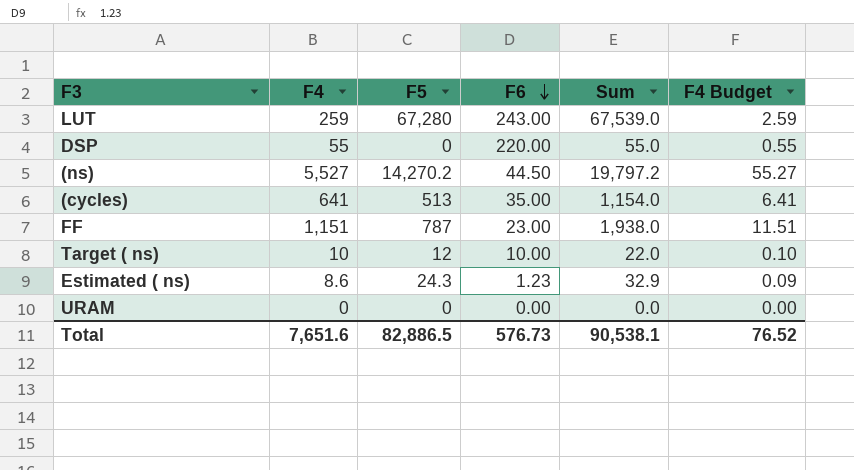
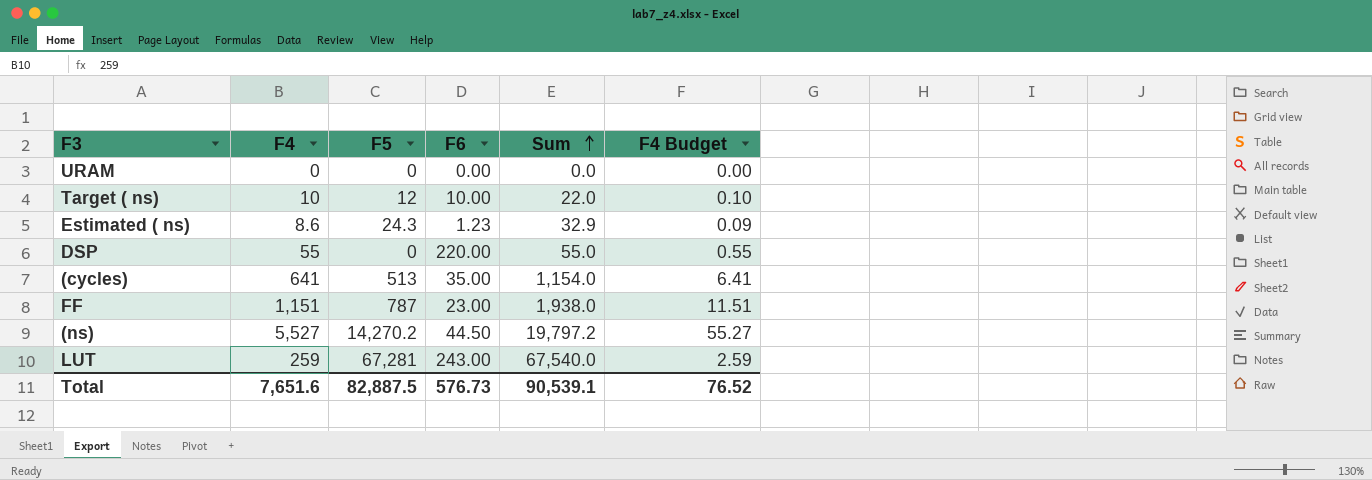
row order: F6 descending -> Sum ascending
LUT | F5: 67,280 -> 67,281
LUT | Sum: 67,539.0 -> 67,540.0
Total | F5: 82,886.5 -> 82,887.5
Total | Sum: 90,538.1 -> 90,539.1

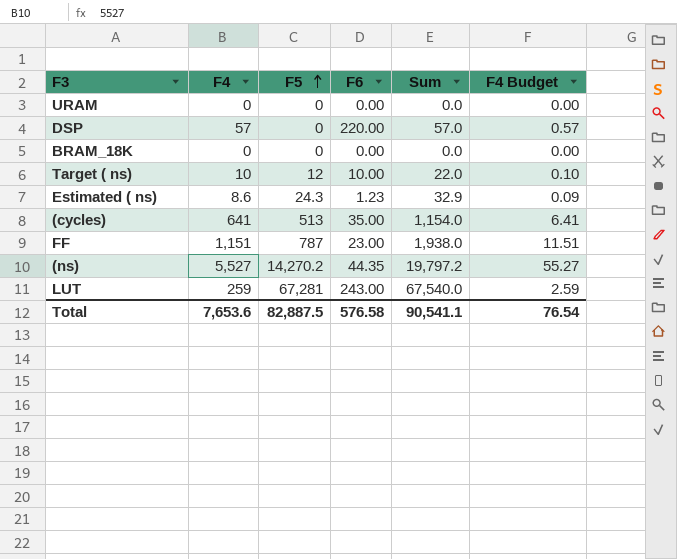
row order: Sum ascending -> F5 ascending
DSP | F4: 55 -> 57
DSP | Sum: 55.0 -> 57.0
DSP | F4 Budget: 0.55 -> 0.57
row BRAM_18K: none -> 0 | 0 | 0.00 | 0.0 | 0.00
(ns) | F6: 44.50 -> 44.35
Total | F4: 7,651.6 -> 7,653.6
Total | F6: 576.73 -> 576.58
Total | Sum: 90,539.1 -> 90,541.1
Total | F4 Budget: 76.52 -> 76.54

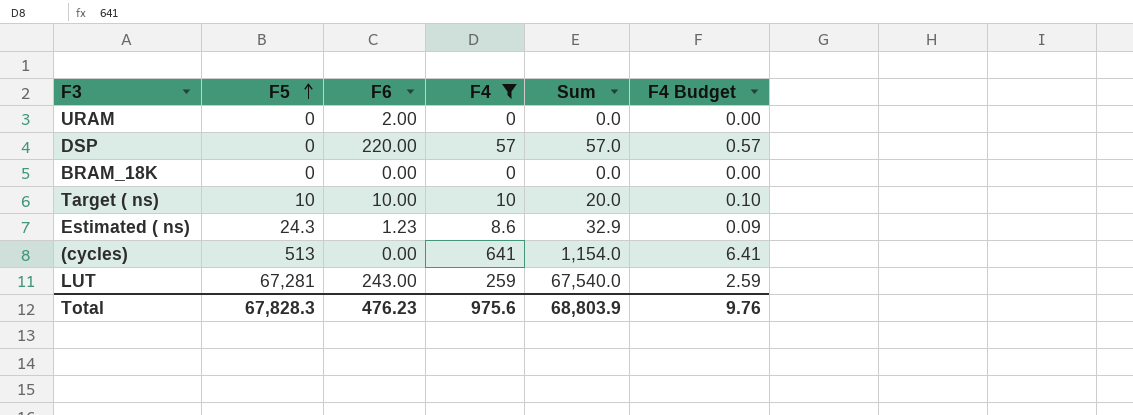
filter: none -> F4 <= 641
column F4 | position: 2 -> 4
URAM | F6: 0.00 -> 2.00
Target ( ns) | F5: 12 -> 10
Target ( ns) | Sum: 22.0 -> 20.0
(cycles) | F6: 35.00 -> 0.00
Total | F5: 82,887.5 -> 67,828.3
Total | F6: 576.58 -> 476.23
Total | F4: 7,653.6 -> 975.6
Total | Sum: 90,541.1 -> 68,803.9
Total | F4 Budget: 76.54 -> 9.76

